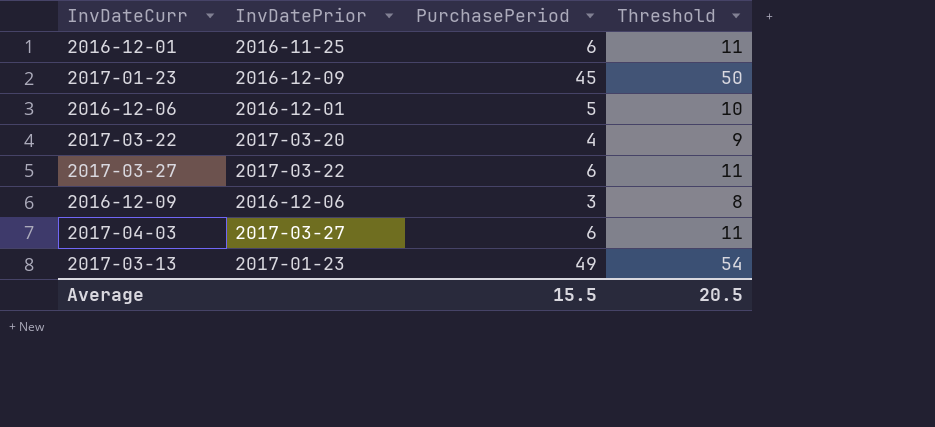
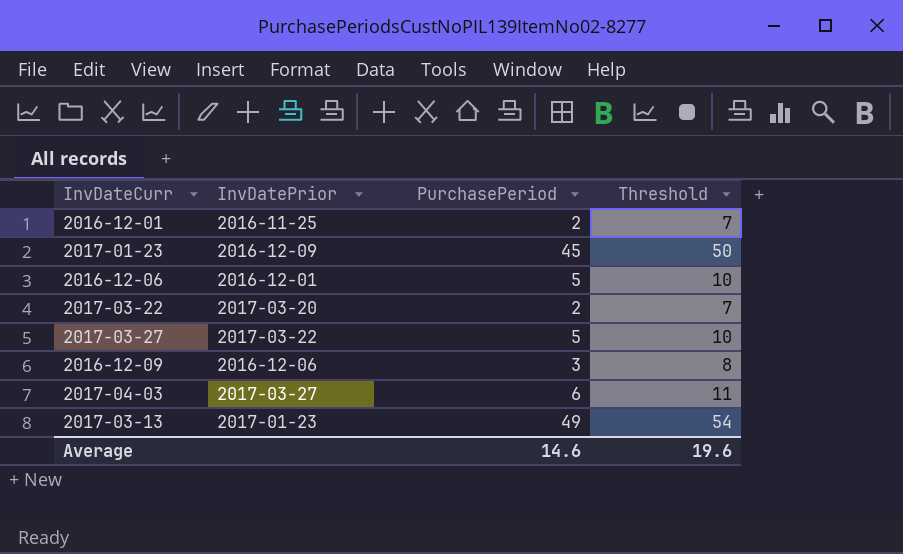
2016-12-01 | PurchasePeriod: 6 -> 2
2016-12-01 | Threshold: 11 -> 7
2017-03-22 | PurchasePeriod: 4 -> 2
2017-03-22 | Threshold: 9 -> 7
2017-03-27 | PurchasePeriod: 6 -> 5
2017-03-27 | Threshold: 11 -> 10
Average | PurchasePeriod: 15.5 -> 14.6
Average | Threshold: 20.5 -> 19.6

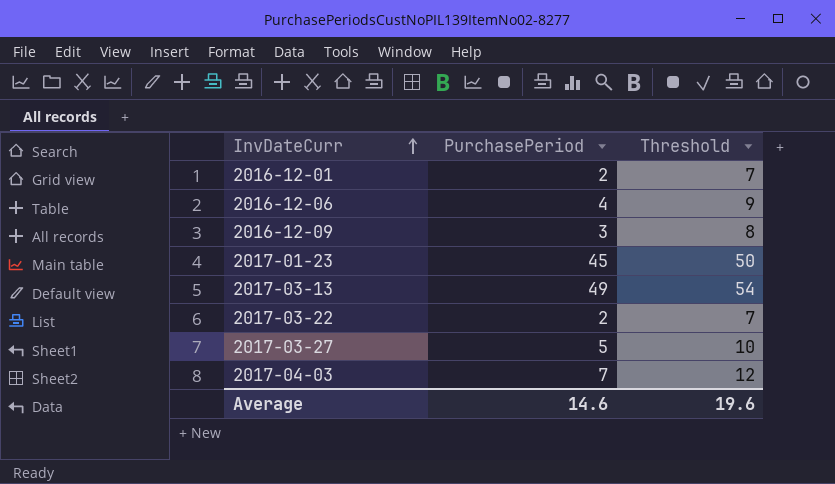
row order: none -> InvDateCurr ascending
column InvDatePrior | position: 2 -> none
2016-12-06 | PurchasePeriod: 5 -> 4
2016-12-06 | Threshold: 10 -> 9
2017-04-03 | PurchasePeriod: 6 -> 7
2017-04-03 | Threshold: 11 -> 12

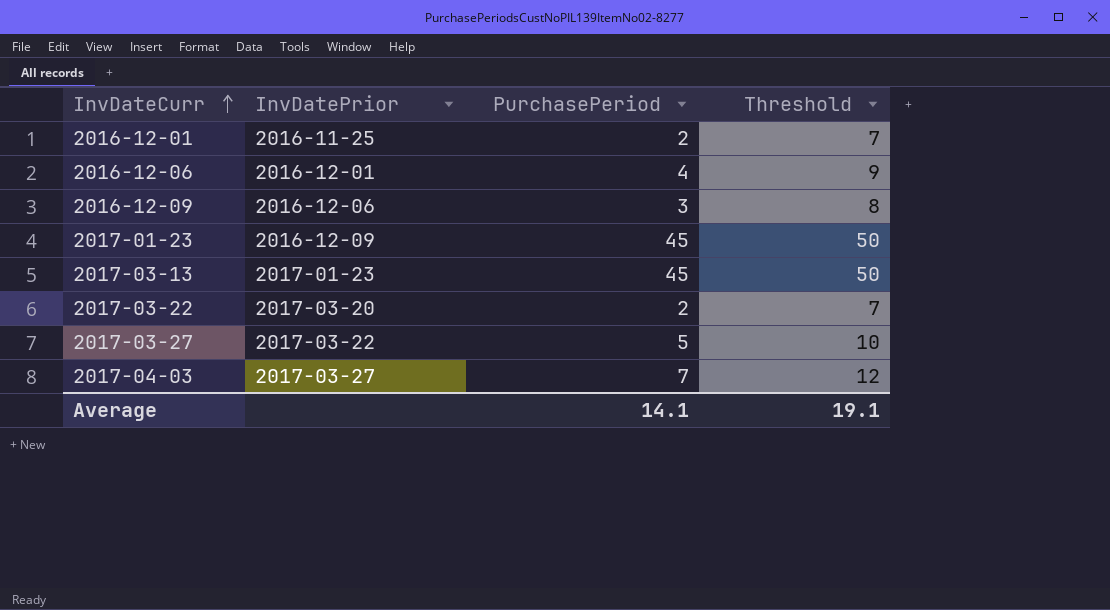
column InvDatePrior | position: none -> 2
2017-03-13 | PurchasePeriod: 49 -> 45
2017-03-13 | Threshold: 54 -> 50
Average | PurchasePeriod: 14.6 -> 14.1
Average | Threshold: 19.6 -> 19.1

